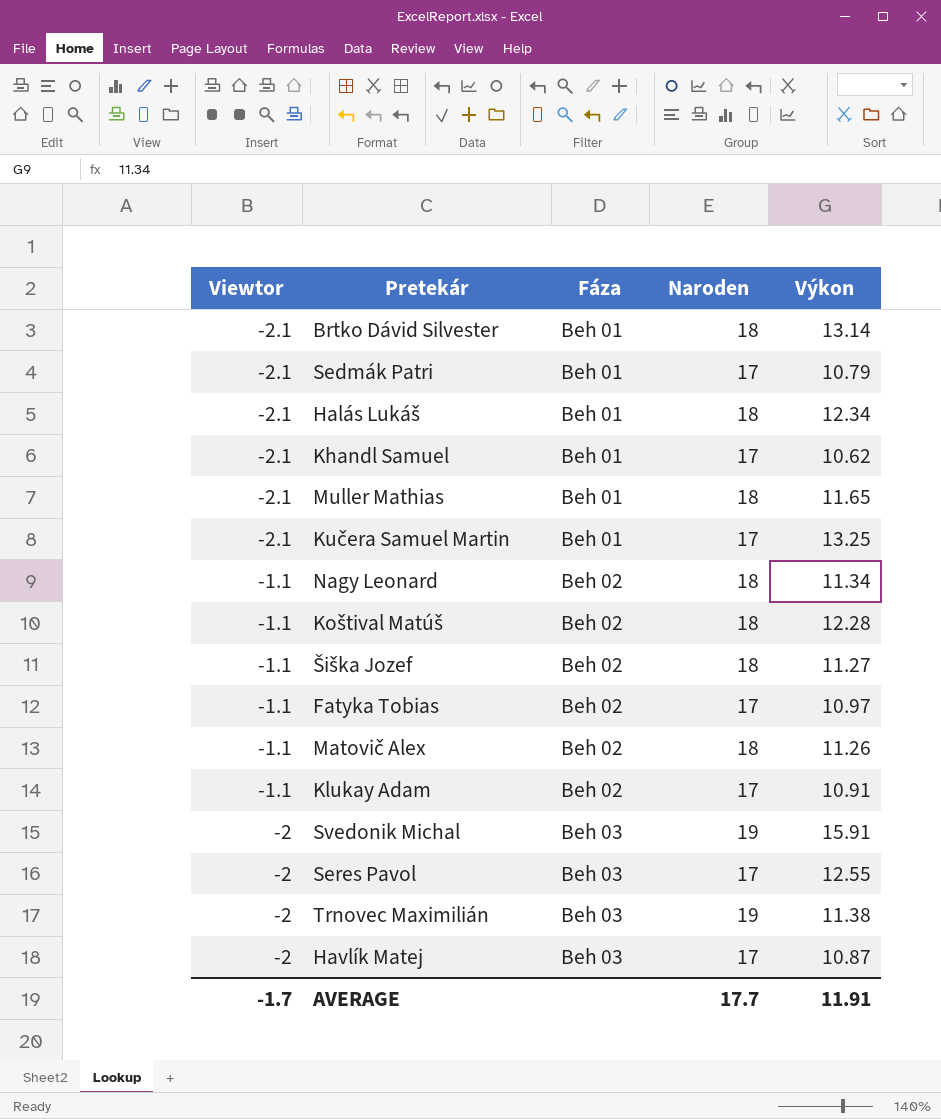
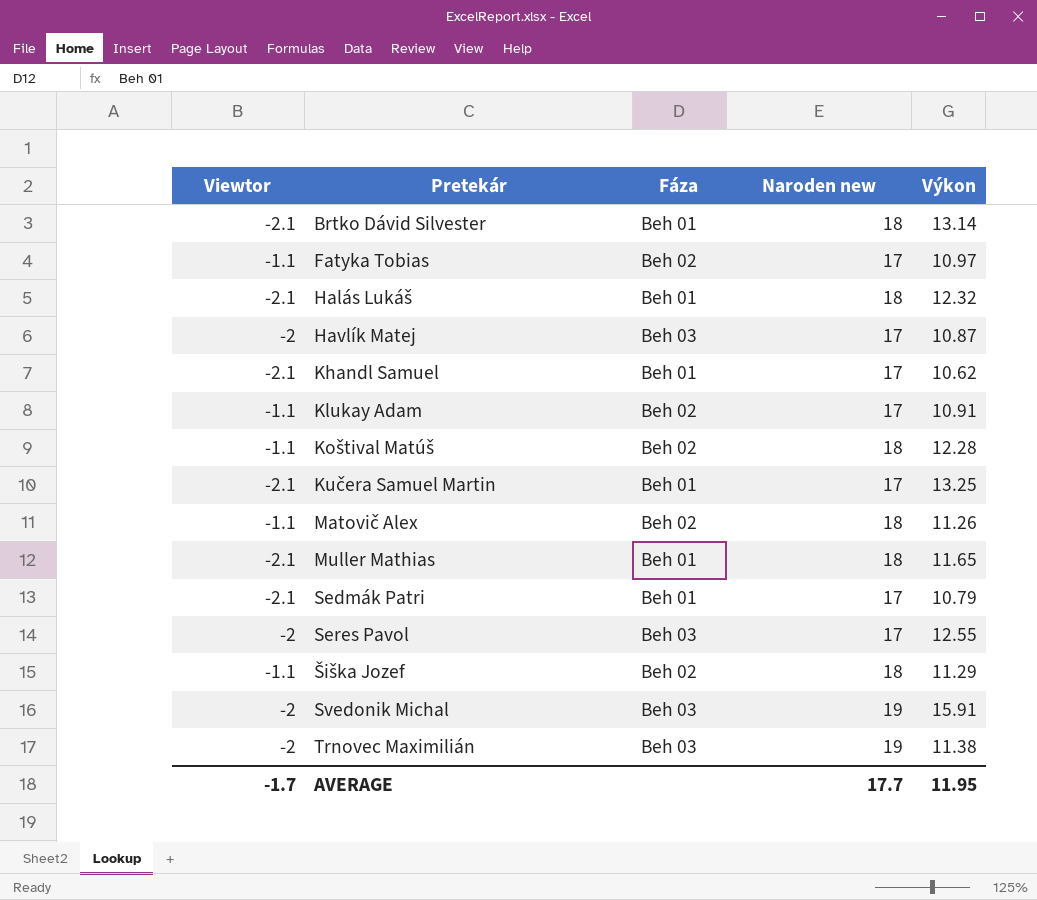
row order: Fáza ascending -> Pretekár ascending
column name: Naroden -> Naroden new
row Nagy Leonard: -1.1 | Beh 02 | 18 | 11.34 -> none
Halás Lukáš | Výkon: 12.34 -> 12.32
Šiška Jozef | Výkon: 11.27 -> 11.29
AVERAGE | Výkon: 11.91 -> 11.95

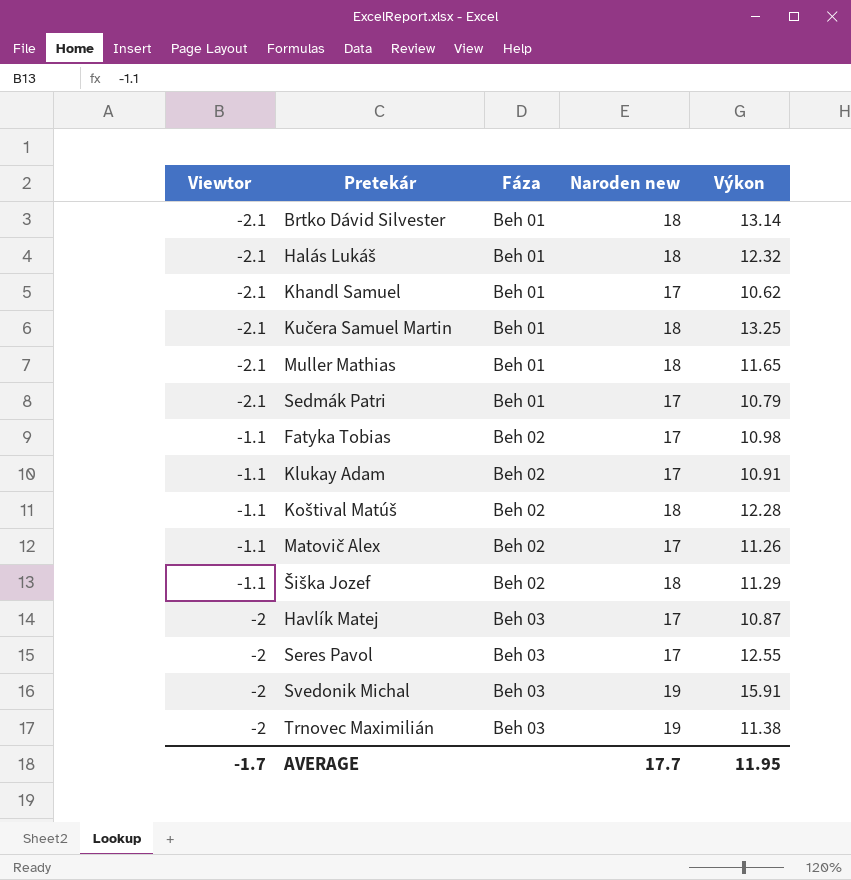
row order: Pretekár ascending -> Fáza ascending
Kučera Samuel Martin | Naroden new: 17 -> 18
Fatyka Tobias | Výkon: 10.97 -> 10.98
Matovič Alex | Naroden new: 18 -> 17

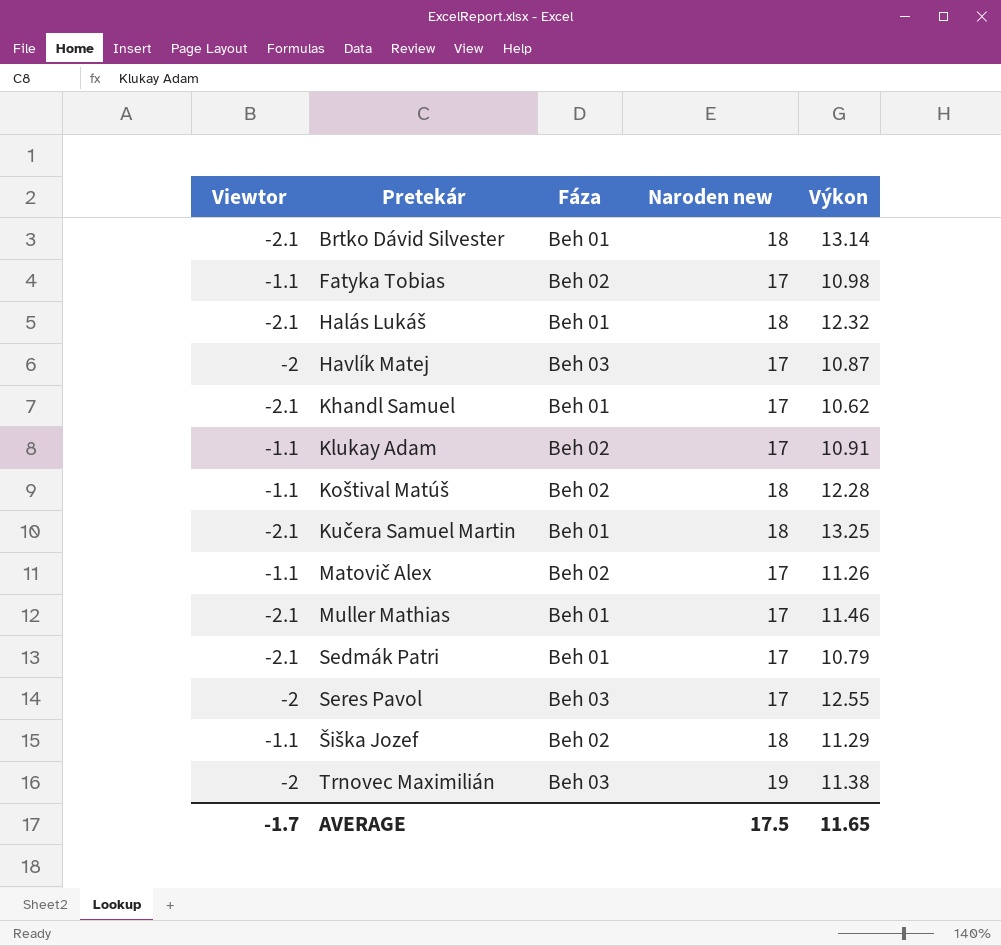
row order: Fáza ascending -> Pretekár ascending
row Svedonik Michal: -2 | Beh 03 | 19 | 15.91 -> none
Muller Mathias | Naroden new: 18 -> 17
Muller Mathias | Výkon: 11.65 -> 11.46
AVERAGE | Naroden new: 17.7 -> 17.5
AVERAGE | Výkon: 11.95 -> 11.65

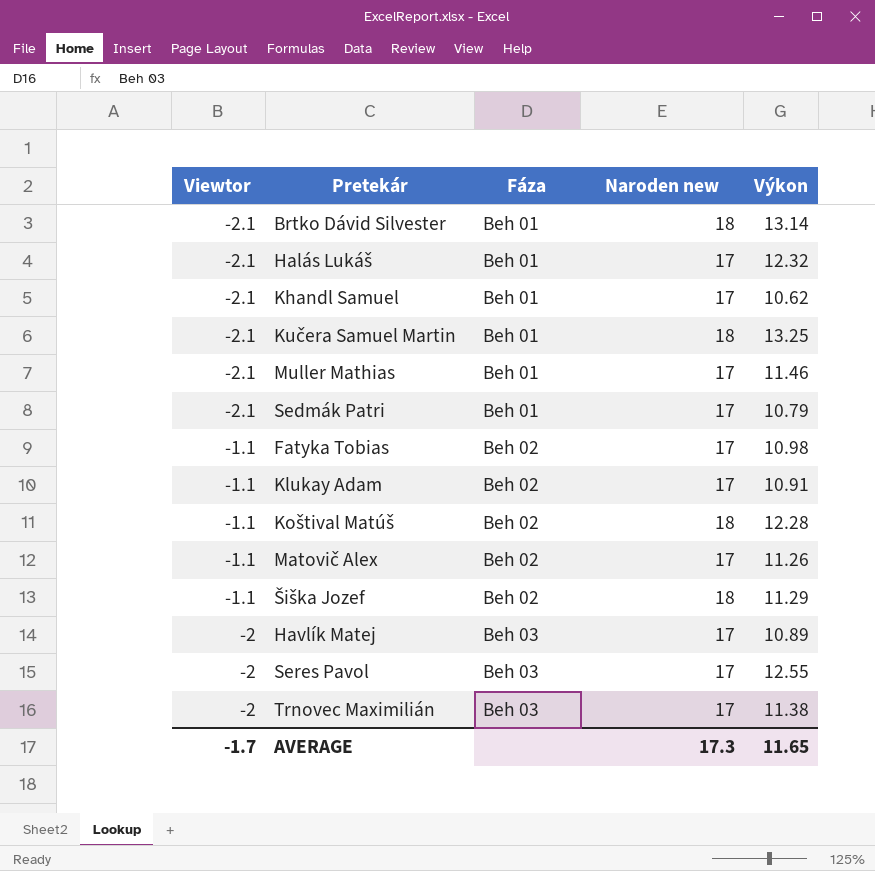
row order: Pretekár ascending -> Fáza ascending
Halás Lukáš | Naroden new: 18 -> 17
Havlík Matej | Výkon: 10.87 -> 10.89
Trnovec Maximilián | Naroden new: 19 -> 17
AVERAGE | Naroden new: 17.5 -> 17.3

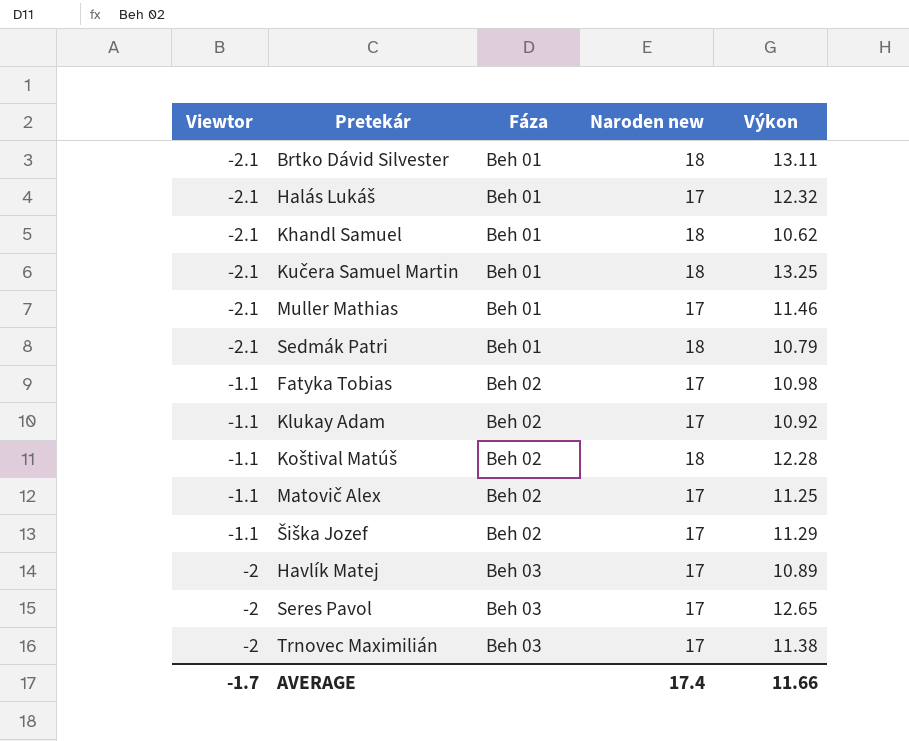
Brtko Dávid Silvester | Výkon: 13.14 -> 13.11
Khandl Samuel | Naroden new: 17 -> 18
Sedmák Patri | Naroden new: 17 -> 18
Klukay Adam | Výkon: 10.91 -> 10.92
Matovič Alex | Výkon: 11.26 -> 11.25
Šiška Jozef | Naroden new: 18 -> 17
Seres Pavol | Výkon: 12.55 -> 12.65
AVERAGE | Naroden new: 17.3 -> 17.4
AVERAGE | Výkon: 11.65 -> 11.66

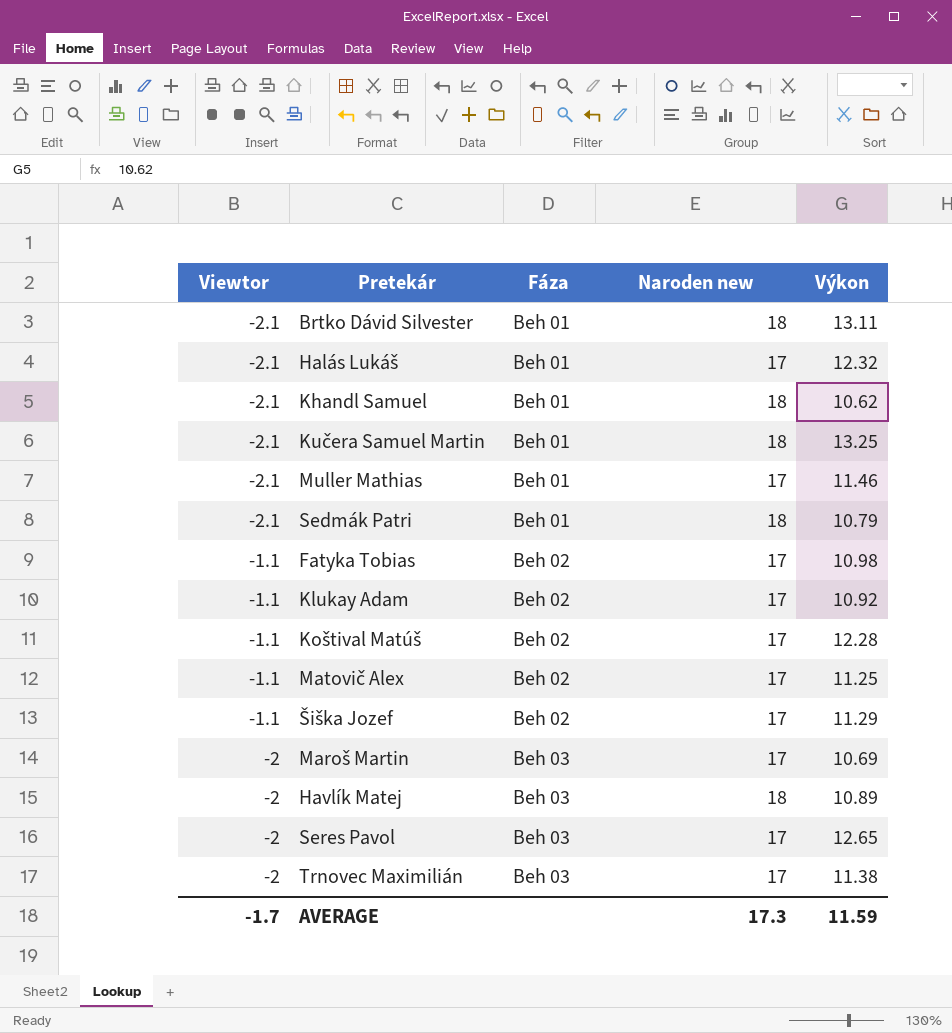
Koštival Matúš | Naroden new: 18 -> 17
row Maroš Martin: none -> -2 | Beh 03 | 17 | 10.69
Havlík Matej | Naroden new: 17 -> 18
AVERAGE | Naroden new: 17.4 -> 17.3
AVERAGE | Výkon: 11.66 -> 11.59

